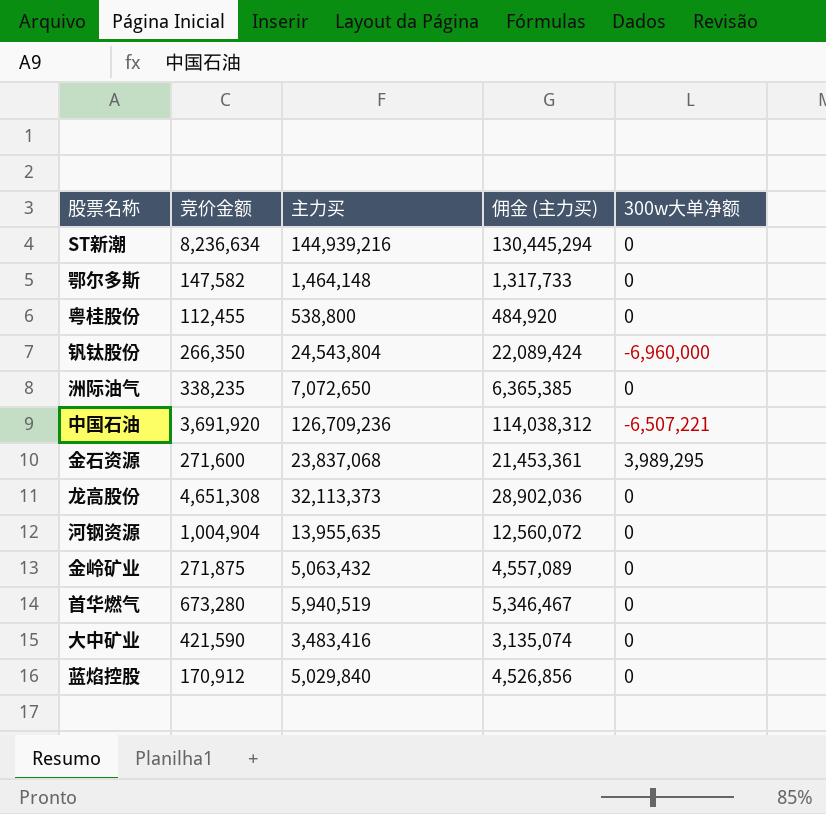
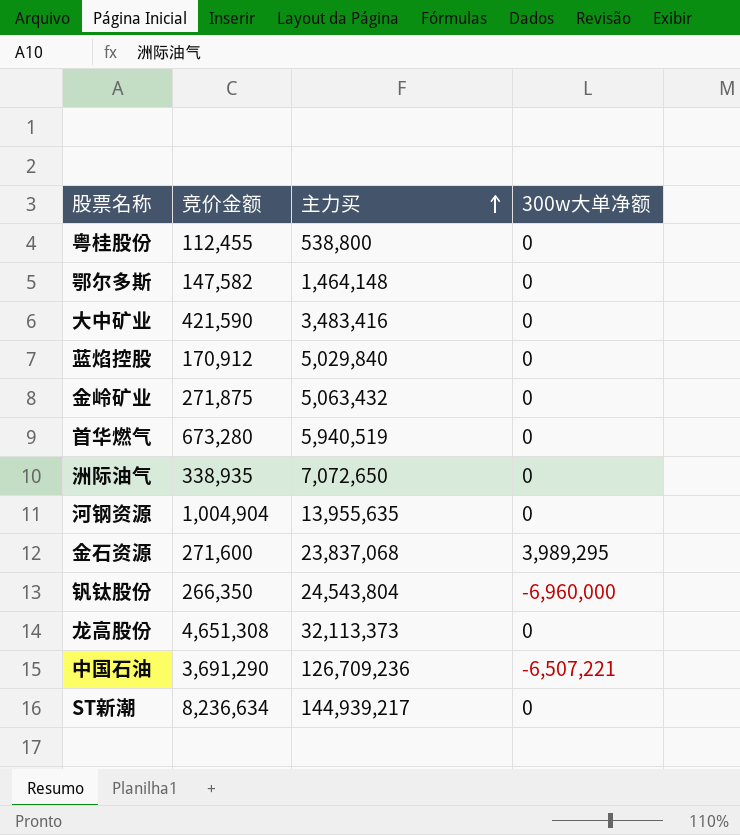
row order: none -> 主力买 ascending
column 佣金 (主力买) | formula: [主力买] * 0.9 -> none
洲际油气 | 竞价金额: 338,235 -> 338,935
中国石油 | 竞价金额: 3,691,920 -> 3,691,290
ST新潮 | 主力买: 144,939,216 -> 144,939,217

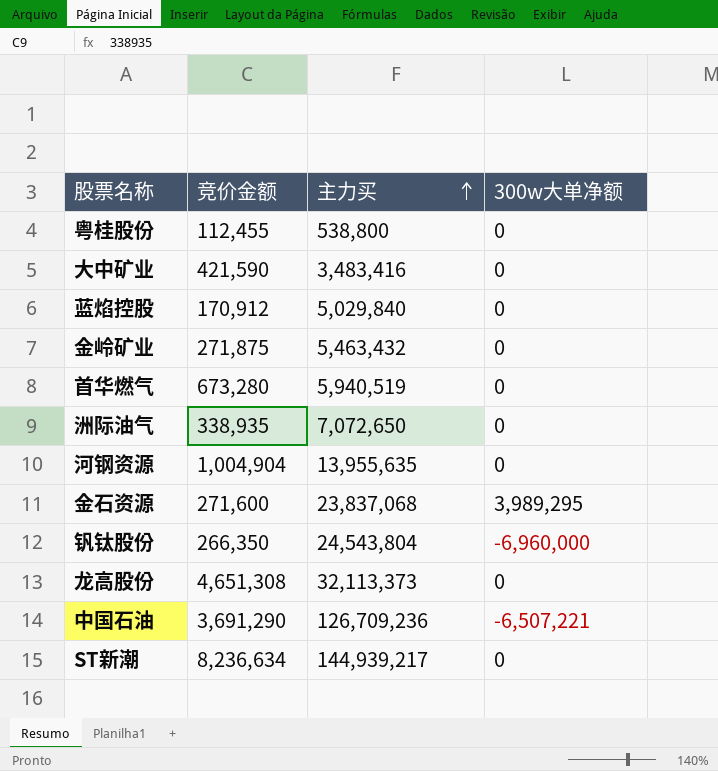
row 鄂尔多斯: 147,582 | 1,464,148 | 0 -> none
金岭矿业 | 主力买: 5,063,432 -> 5,463,432

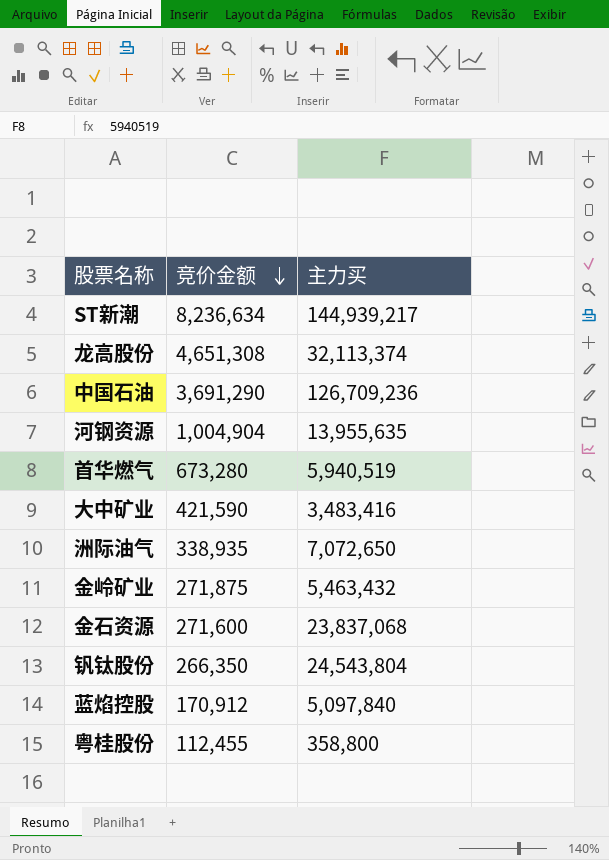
row order: 主力买 ascending -> 竞价金额 descending
column 300w大单净额 | position: 4 -> none
龙高股份 | 主力买: 32,113,373 -> 32,113,374
蓝焰控股 | 主力买: 5,029,840 -> 5,097,840
粤桂股份 | 主力买: 538,800 -> 358,800

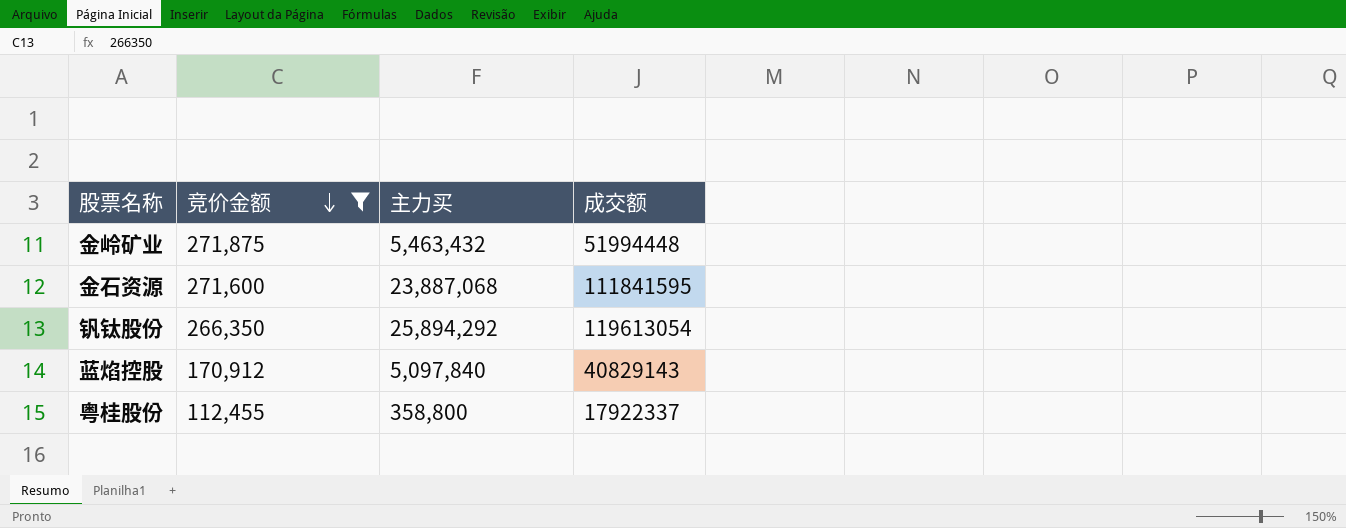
filter: none -> 竞价金额 <= 271,875
column 成交额 | position: none -> 4
金石资源 | 主力买: 23,837,068 -> 23,887,068
钒钛股份 | 主力买: 24,543,804 -> 25,894,292

